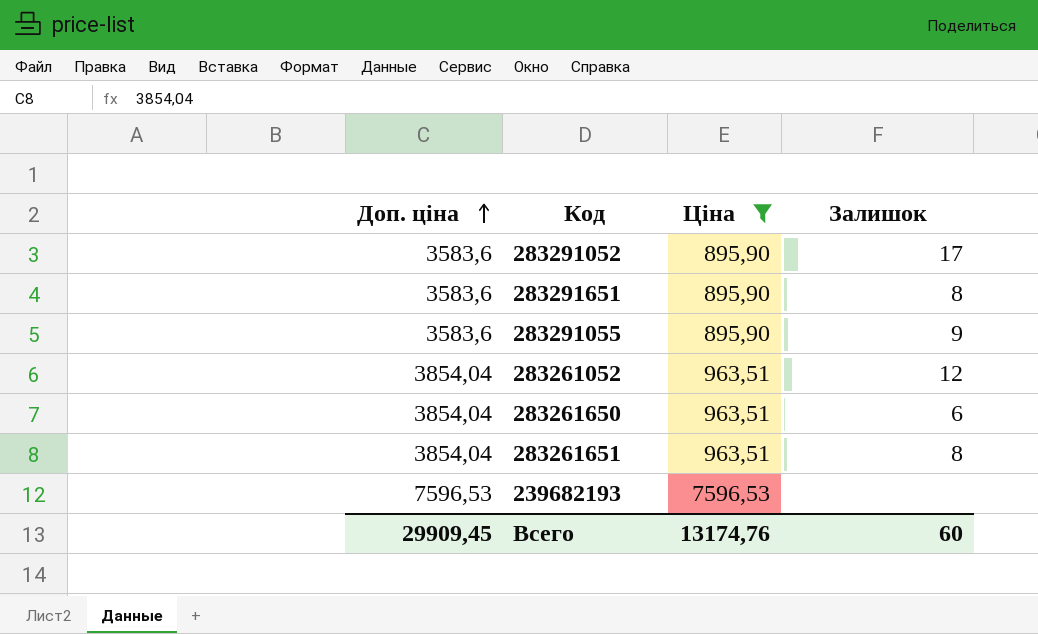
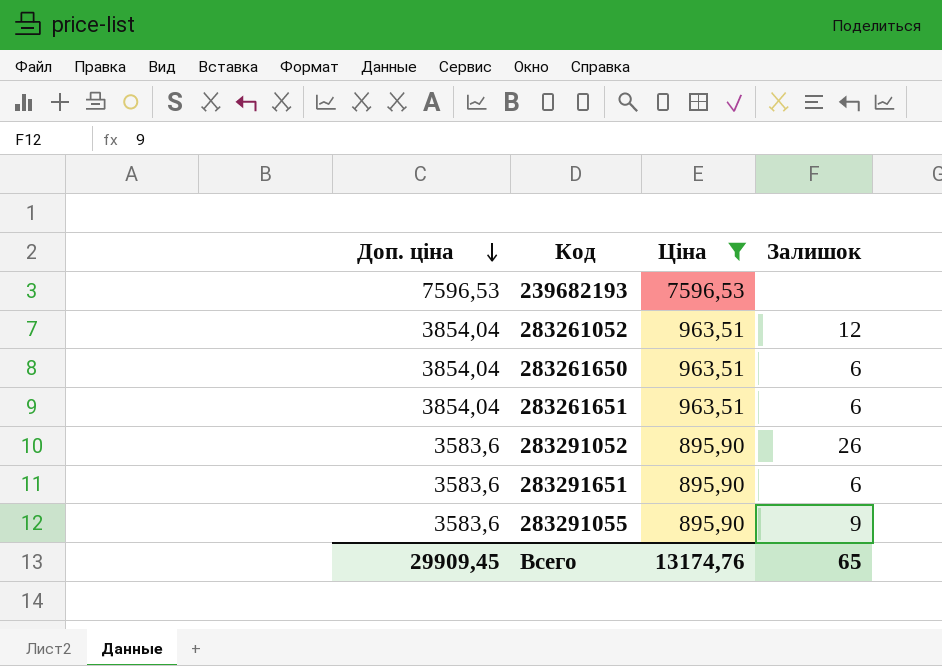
row order: Доп. ціна ascending -> Доп. ціна descending
283261651 | Залишок: 8 -> 6
283291052 | Залишок: 17 -> 26
283291651 | Залишок: 8 -> 6
Всего | Залишок: 60 -> 65

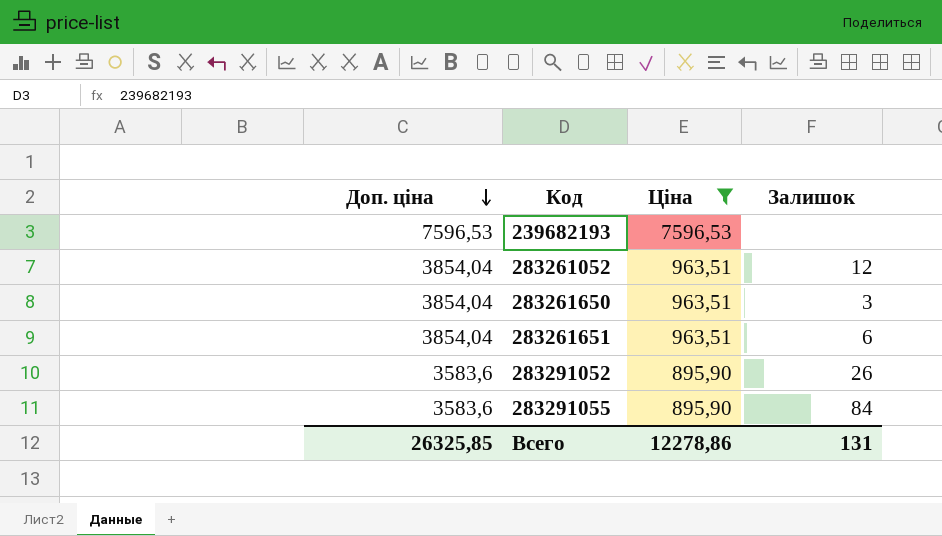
row 283291651: 3583,6 | 895,90 | 6 -> none
283261650 | Залишок: 6 -> 3
283291055 | Залишок: 9 -> 84
Всего | Доп. ціна: 29909,45 -> 26325,85
Всего | Ціна: 13174,76 -> 12278,86
Всего | Залишок: 65 -> 131

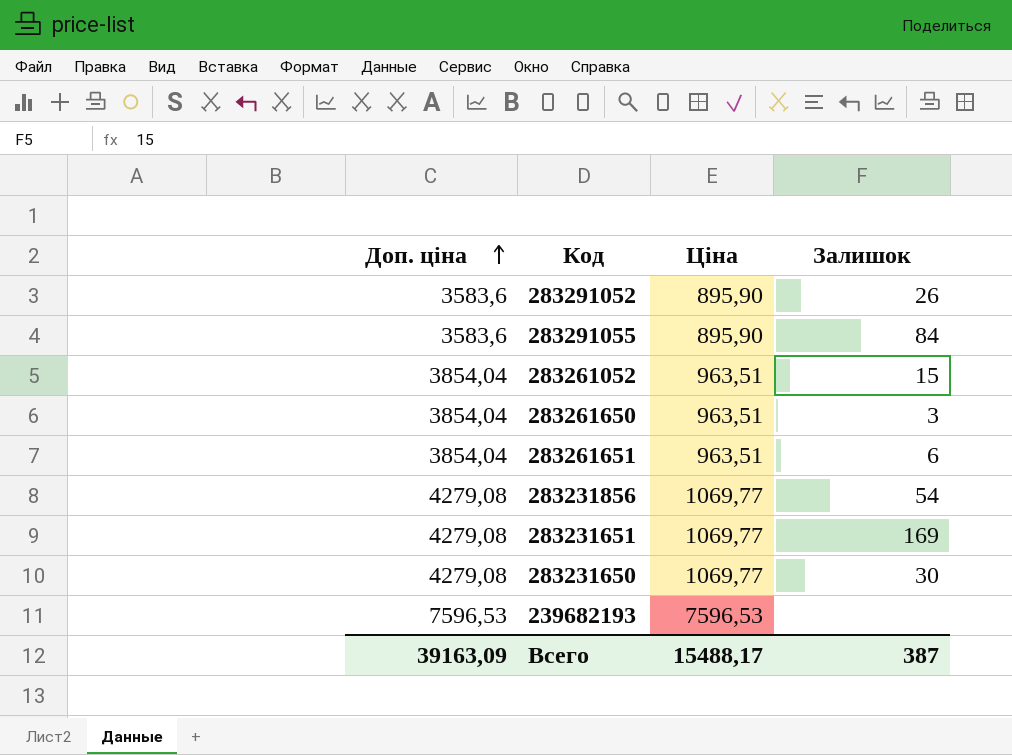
filter: Ціна != 1069,77 -> none
row order: Доп. ціна descending -> Доп. ціна ascending
283261052 | Залишок: 12 -> 15
Всего | Доп. ціна: 26325,85 -> 39163,09
Всего | Ціна: 12278,86 -> 15488,17
Всего | Залишок: 131 -> 387

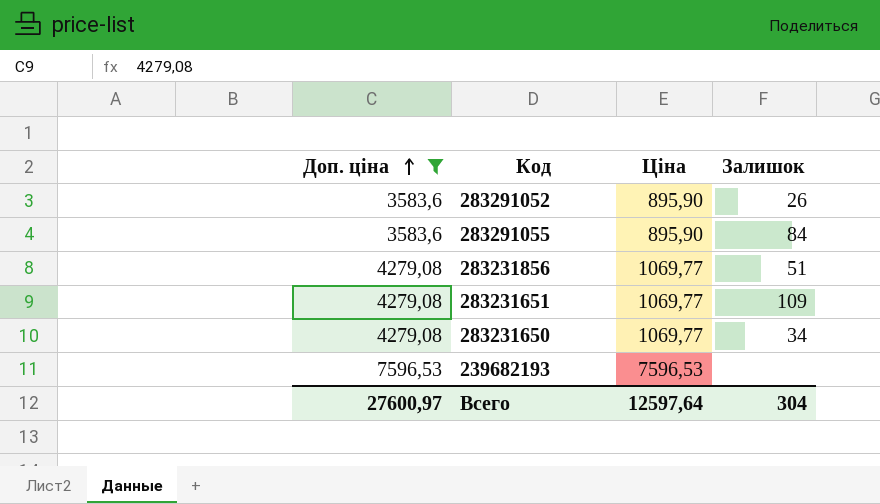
filter: none -> Доп. ціна != 3854,04
283231856 | Залишок: 54 -> 51
283231651 | Залишок: 169 -> 109
283231650 | Залишок: 30 -> 34
Всего | Доп. ціна: 39163,09 -> 27600,97
Всего | Ціна: 15488,17 -> 12597,64
Всего | Залишок: 387 -> 304

